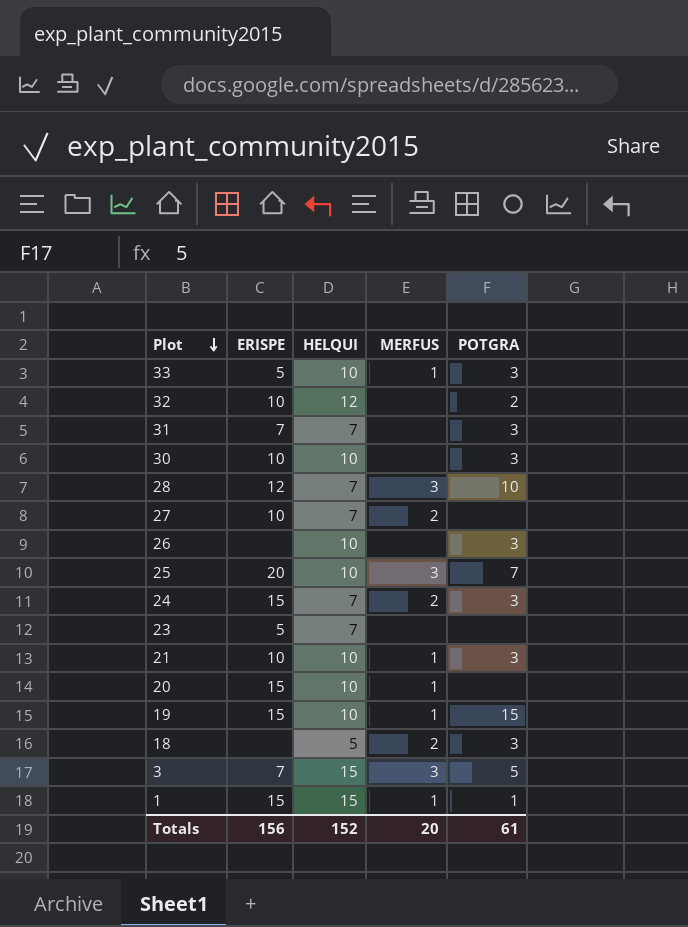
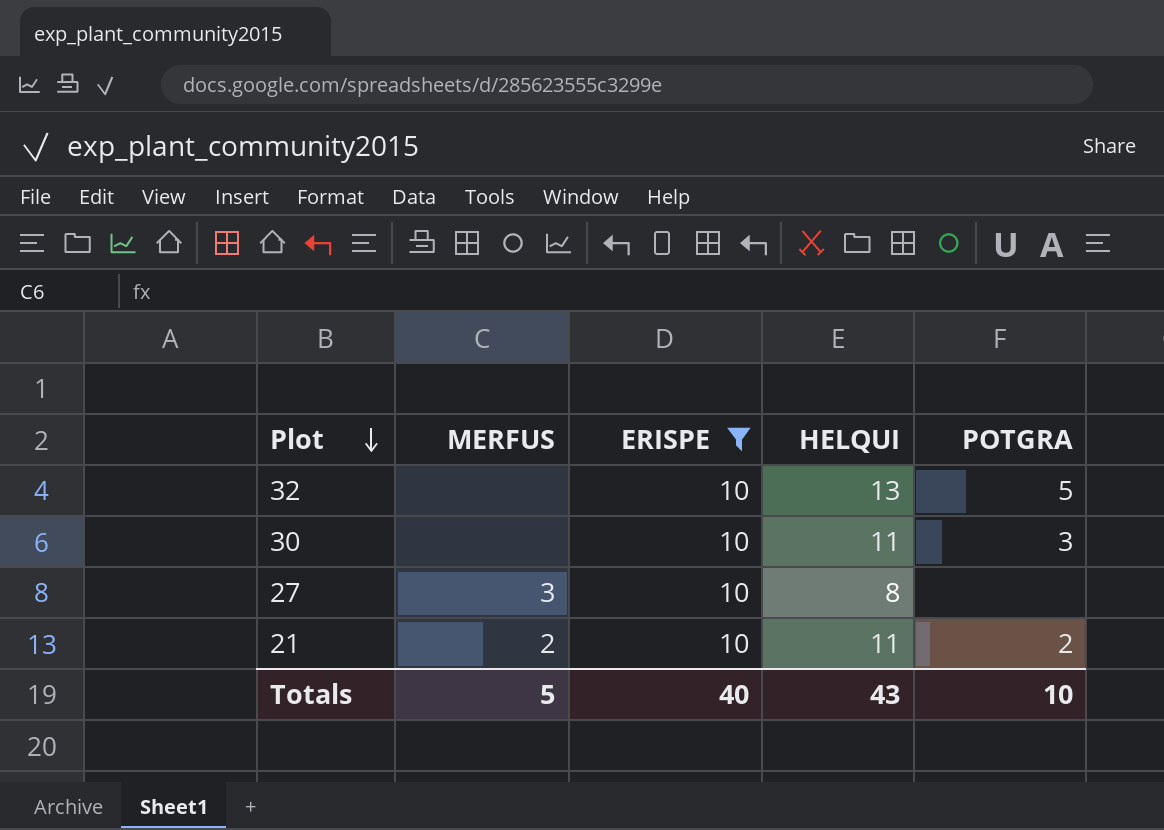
filter: none -> ERISPE = 10
column MERFUS | position: 4 -> 2
32 | HELQUI: 12 -> 13
32 | POTGRA: 2 -> 5
30 | HELQUI: 10 -> 11
27 | MERFUS: 2 -> 3
27 | HELQUI: 7 -> 8
21 | MERFUS: 1 -> 2
21 | HELQUI: 10 -> 11
21 | POTGRA: 3 -> 2
Totals | MERFUS: 20 -> 5
Totals | ERISPE: 156 -> 40
Totals | HELQUI: 152 -> 43
Totals | POTGRA: 61 -> 10

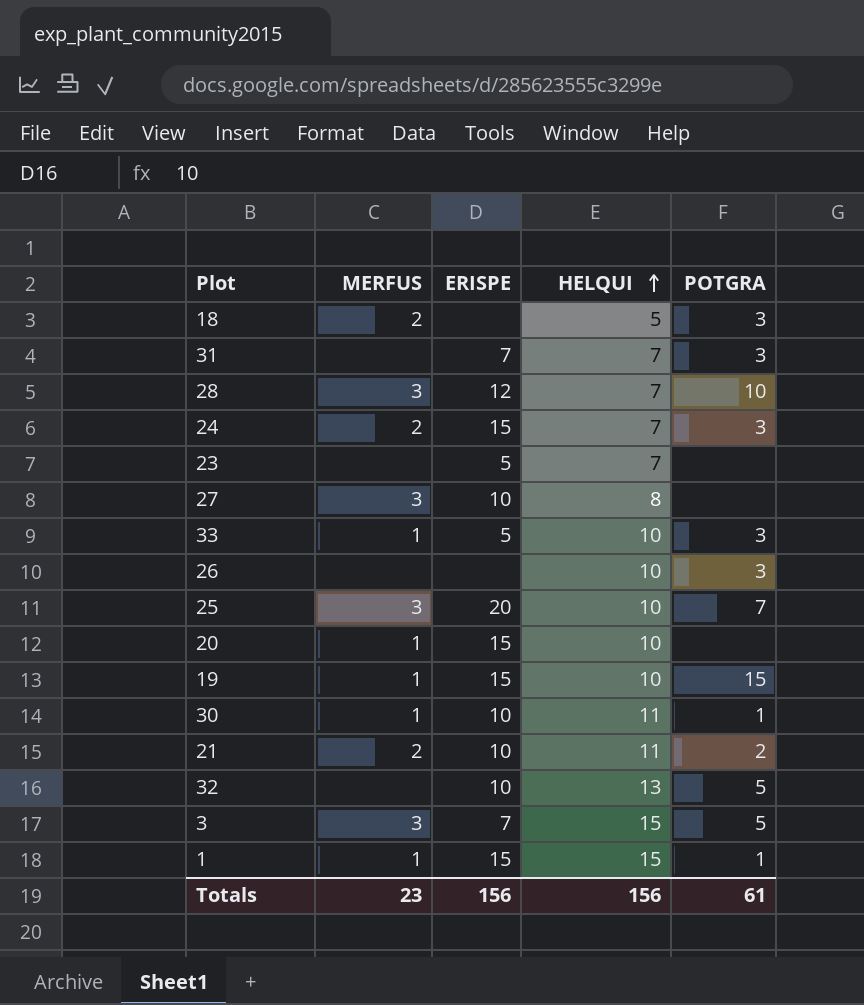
filter: ERISPE = 10 -> none
row order: Plot descending -> HELQUI ascending
30 | MERFUS: none -> 1
30 | POTGRA: 3 -> 1
Totals | MERFUS: 5 -> 23
Totals | ERISPE: 40 -> 156
Totals | HELQUI: 43 -> 156
Totals | POTGRA: 10 -> 61

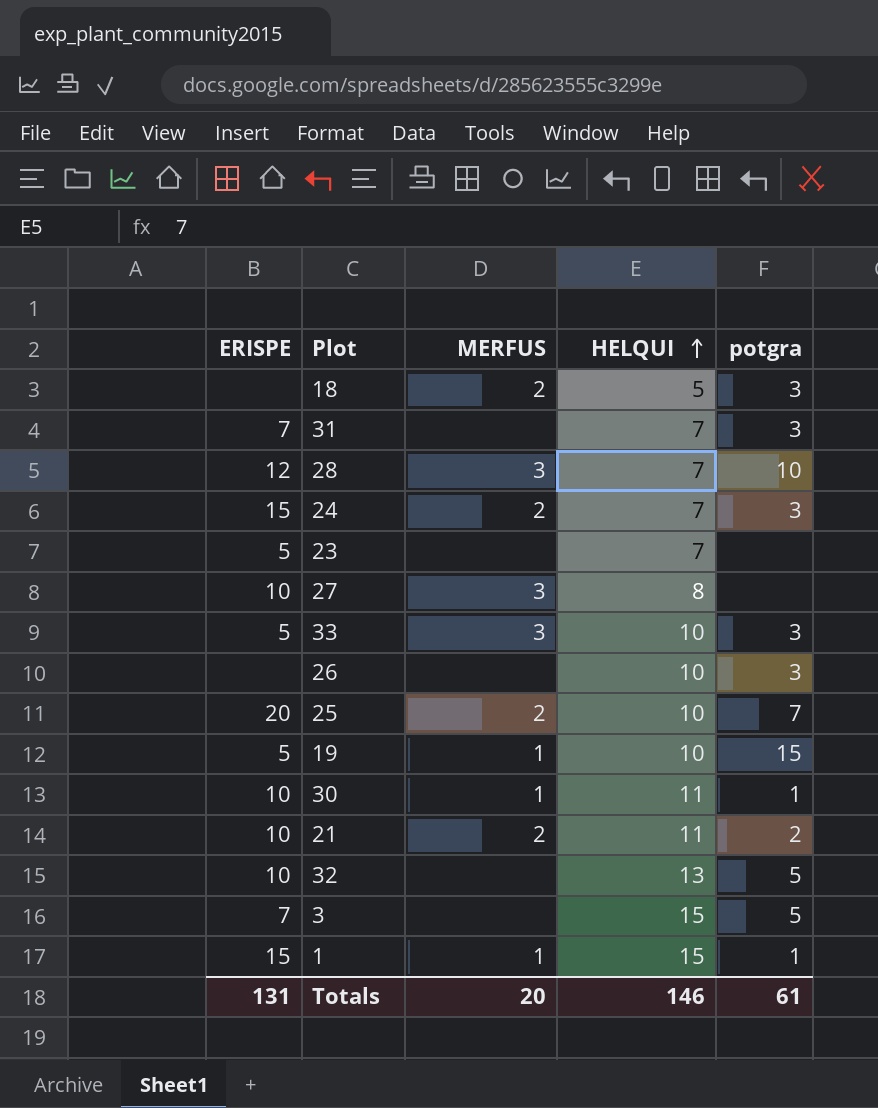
column ERISPE | position: 3 -> 1
column name: POTGRA -> potgra
row 20: 1 | 15 | 10 | none -> none
33 | MERFUS: 1 -> 3
25 | MERFUS: 3 -> 2
19 | ERISPE: 15 -> 5
3 | MERFUS: 3 -> none
Totals | ERISPE: 156 -> 131
Totals | MERFUS: 23 -> 20
Totals | HELQUI: 156 -> 146

